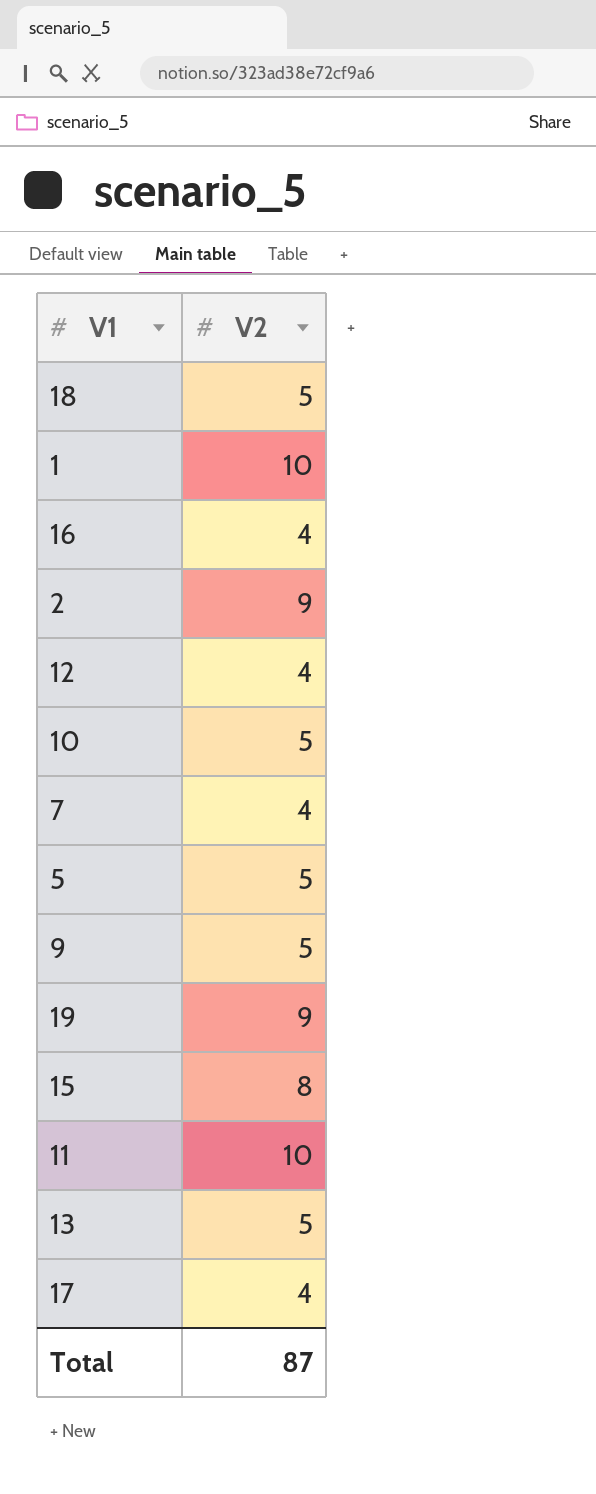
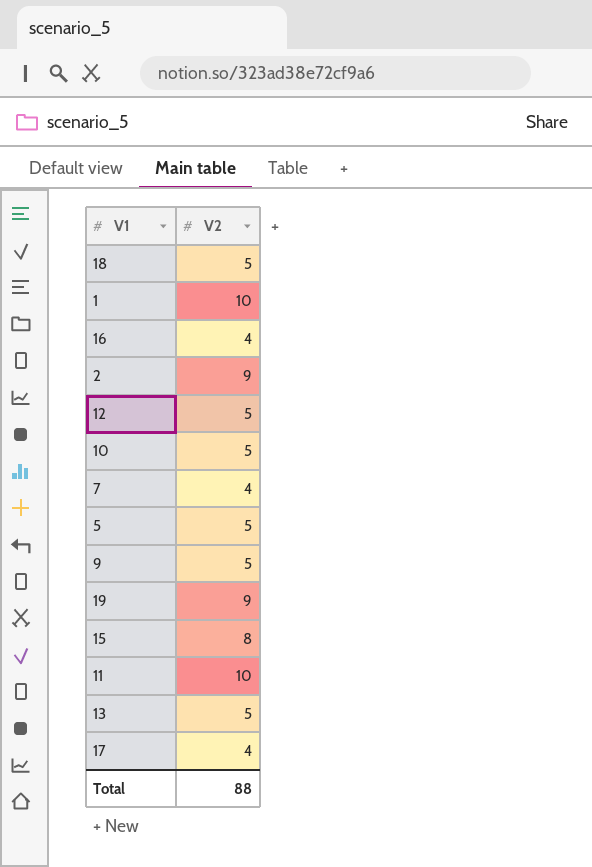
12 | V2: 4 -> 5
Total | V2: 87 -> 88

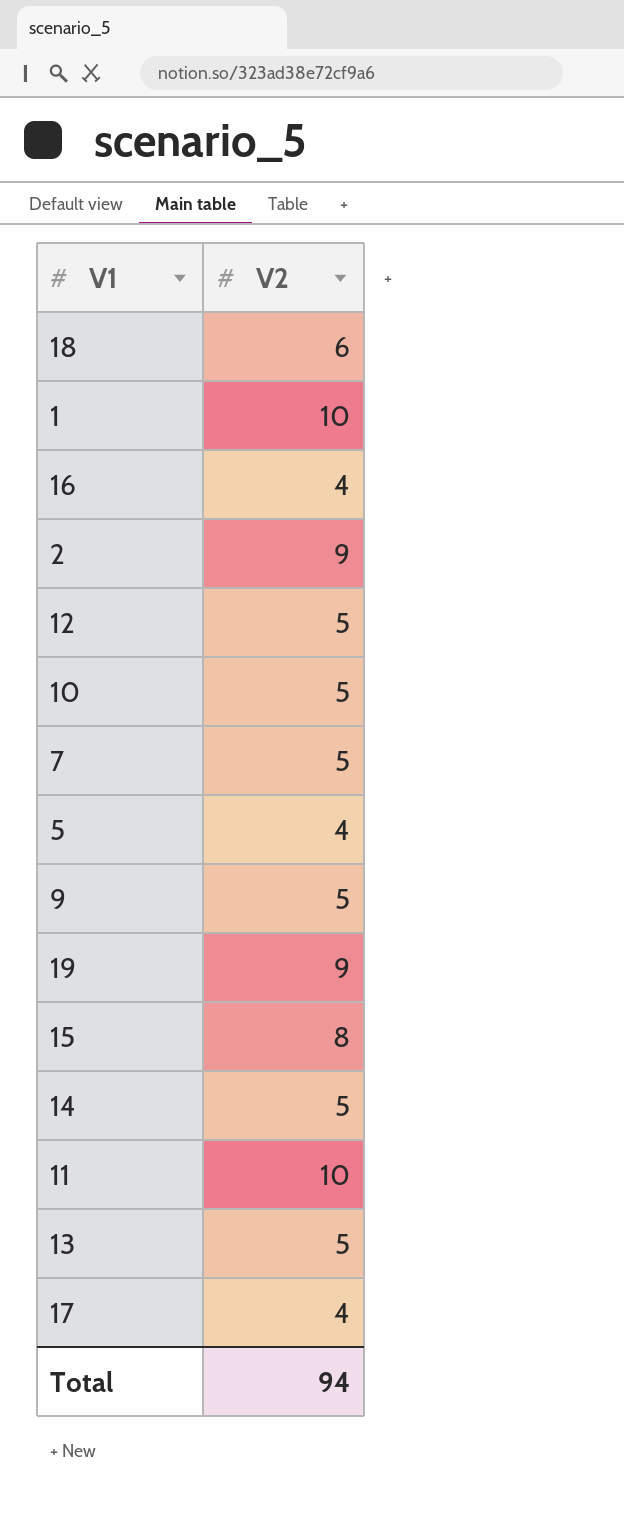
18 | V2: 5 -> 6
7 | V2: 4 -> 5
5 | V2: 5 -> 4
row 14: none -> 5
Total | V2: 88 -> 94

